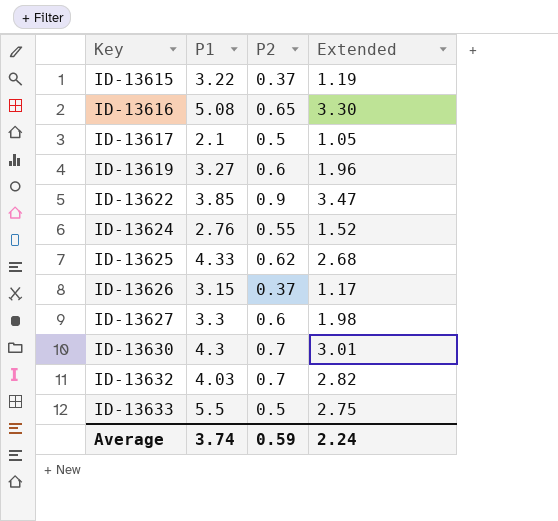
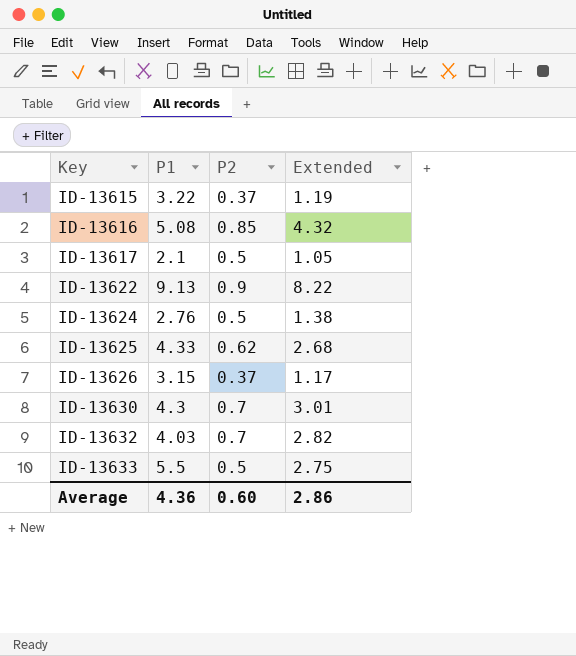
row ID-13619: 3.27 | 0.6 | 1.96 -> none
row ID-13627: 3.3 | 0.6 | 1.98 -> none
ID-13616 | P2: 0.65 -> 0.85
ID-13616 | Extended: 3.30 -> 4.32
ID-13622 | P1: 3.85 -> 9.13
ID-13622 | Extended: 3.47 -> 8.22
ID-13624 | P2: 0.55 -> 0.5
ID-13624 | Extended: 1.52 -> 1.38
Average | P1: 3.74 -> 4.36
Average | P2: 0.59 -> 0.60
Average | Extended: 2.24 -> 2.86

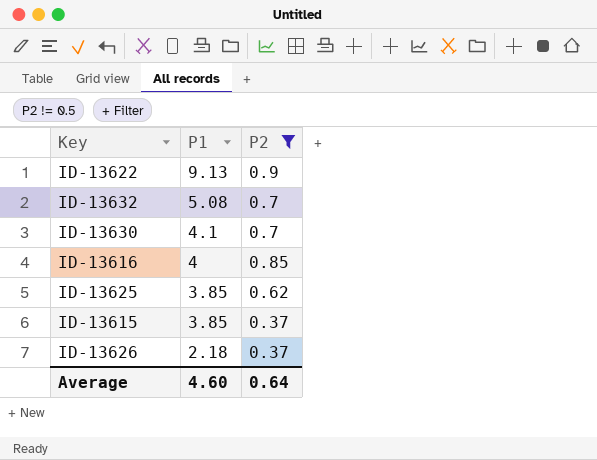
filter: none -> P2 != 0.5
row order: Key ascending -> P1 descending
column Extended | formula: [P1] * [P2] -> none
ID-13632 | P1: 4.03 -> 5.08
ID-13630 | P1: 4.3 -> 4.1
ID-13616 | P1: 5.08 -> 4
ID-13625 | P1: 4.33 -> 3.85
ID-13615 | P1: 3.22 -> 3.85
ID-13626 | P1: 3.15 -> 2.18
Average | P1: 4.36 -> 4.60
Average | P2: 0.60 -> 0.64

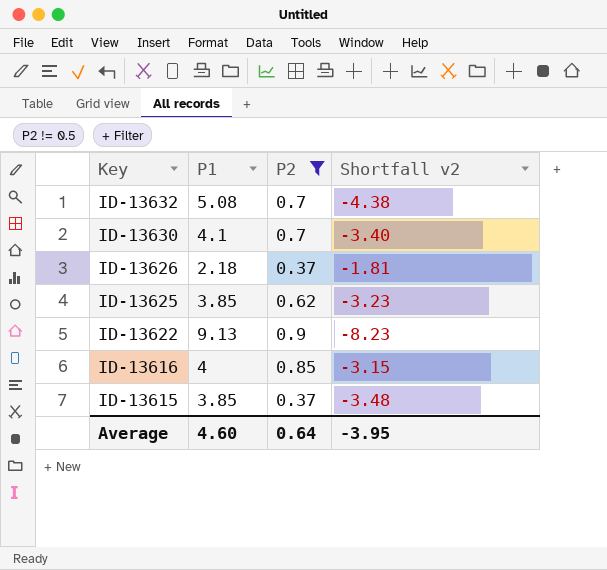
row order: P1 descending -> Key descending
column Shortfall v2 | formula: none -> [P2] - [P1]

